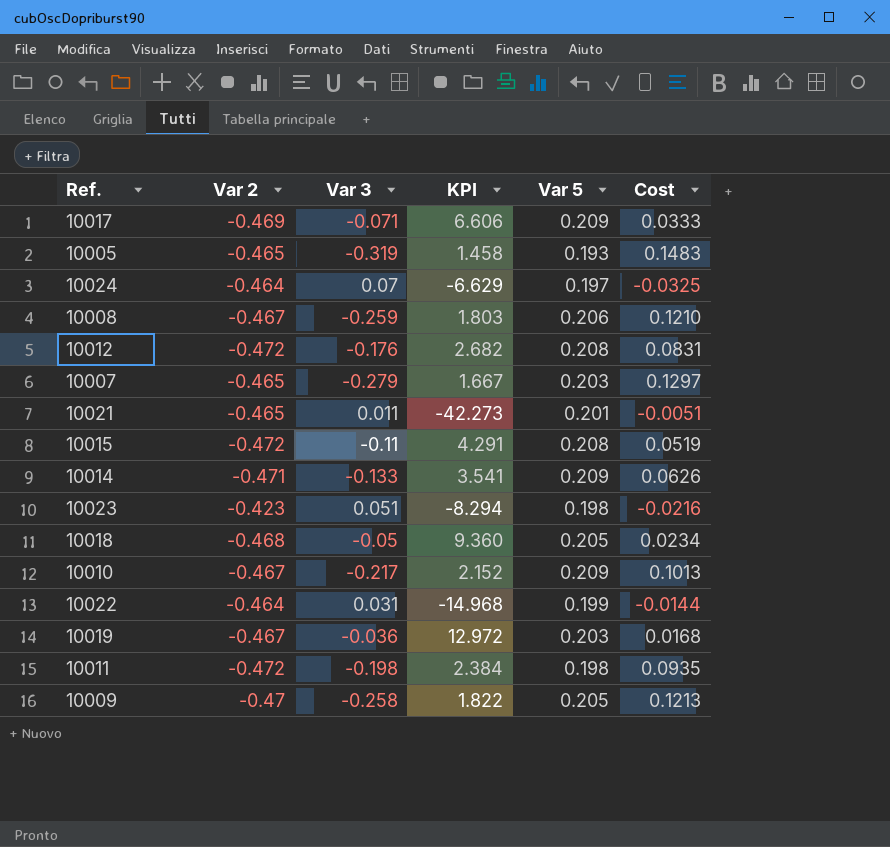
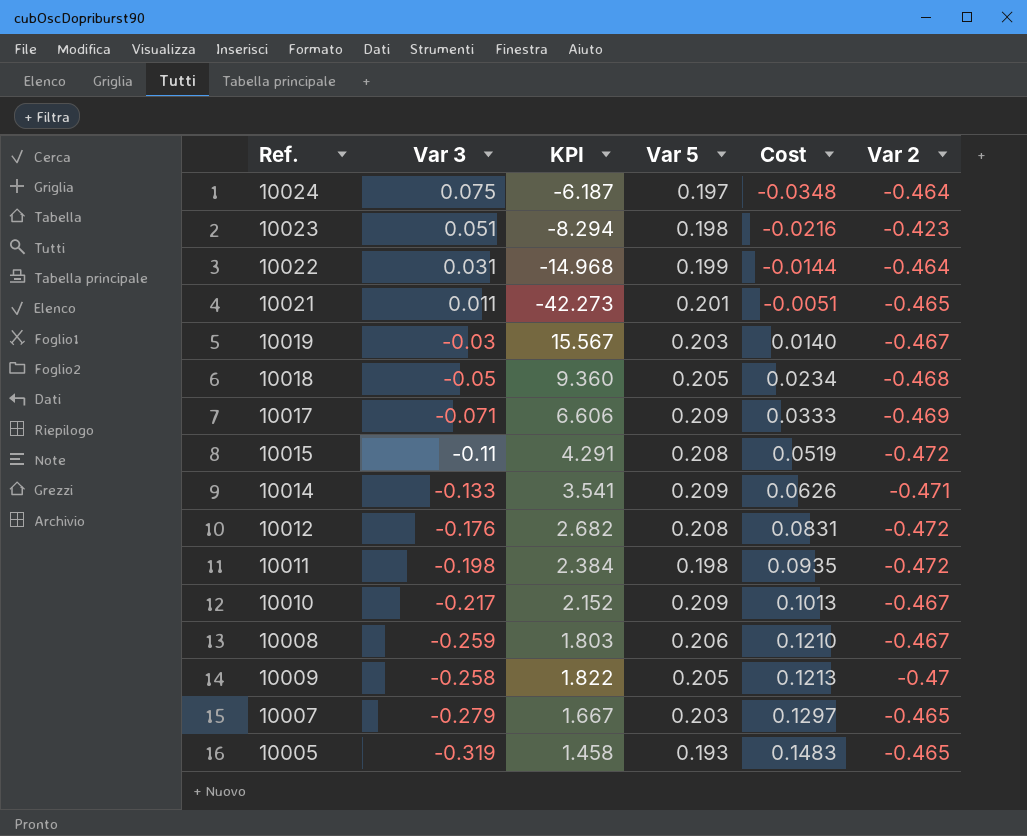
row order: none -> Cost ascending
column Var 2 | position: 2 -> 6
10024 | Var 3: 0.07 -> 0.075
10024 | KPI: -6.629 -> -6.187
10024 | Cost: -0.0325 -> -0.0348
10019 | Var 3: -0.036 -> -0.03
10019 | KPI: 12.972 -> 15.567
10019 | Cost: 0.0168 -> 0.0140

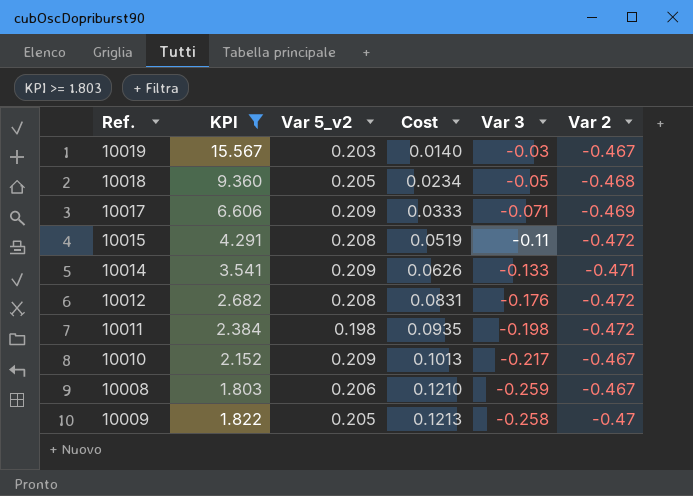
filter: none -> KPI >= 1.803
column name: Var 5 -> Var 5_v2
column Var 3 | position: 2 -> 5

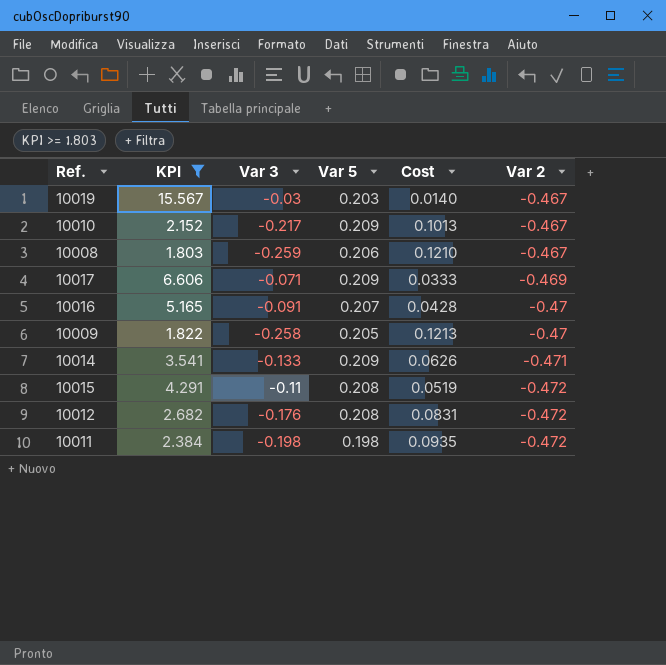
row order: Cost ascending -> Var 2 descending
column Var 3 | position: 5 -> 3
column name: Var 5_v2 -> Var 5
row 10018: 9.360 | 0.205 | 0.0234 | -0.05 | -0.468 -> none
row 10016: none -> 5.165 | -0.091 | 0.207 | 0.0428 | -0.47

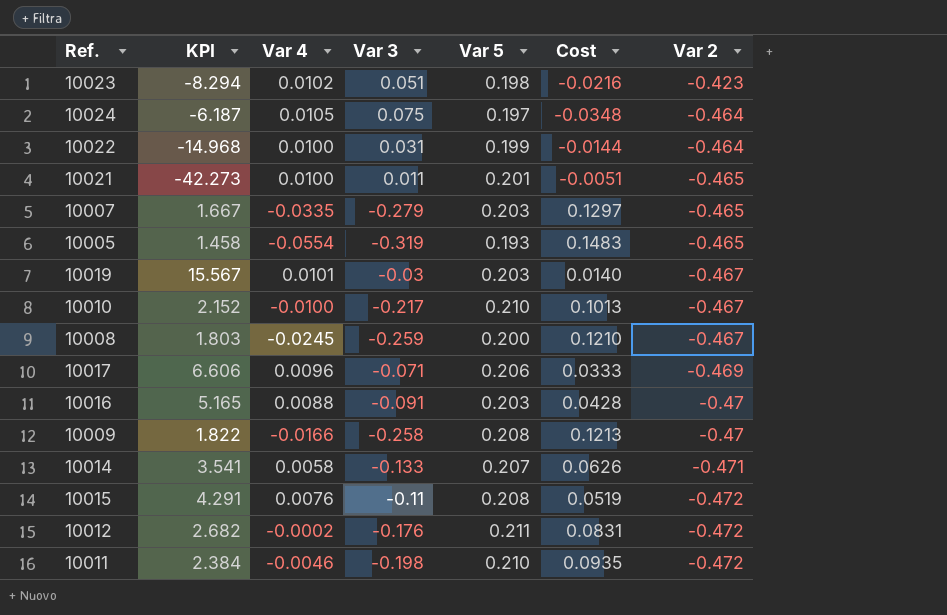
filter: KPI >= 1.803 -> none
column Var 4 | position: none -> 3
10010 | Var 5: 0.209 -> 0.210
10008 | Var 5: 0.206 -> 0.200
10017 | Var 5: 0.209 -> 0.206
10016 | Var 5: 0.207 -> 0.203
10009 | Var 5: 0.205 -> 0.208
10014 | Var 5: 0.209 -> 0.207
10012 | Var 5: 0.208 -> 0.211
10011 | Var 5: 0.198 -> 0.210

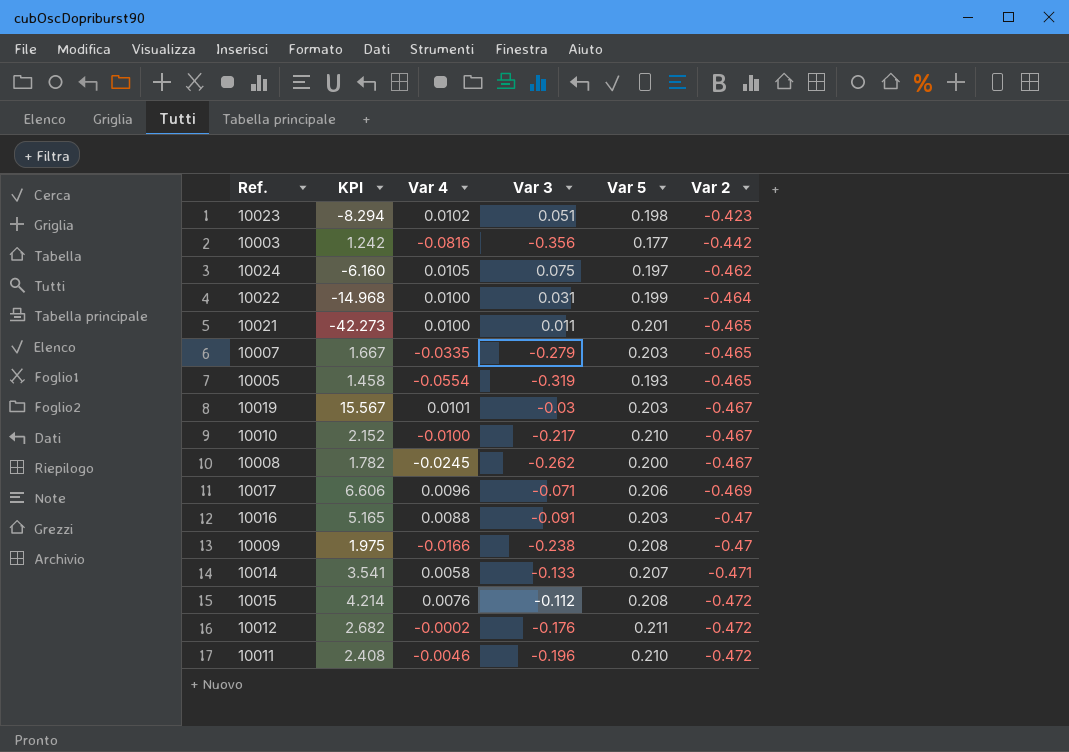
column Cost | formula: [Var 3] * [Var 2] -> none
row 10003: none -> 1.242 | -0.0816 | -0.356 | 0.177 | -0.442
10024 | KPI: -6.187 -> -6.160
10024 | Var 2: -0.464 -> -0.462
10008 | KPI: 1.803 -> 1.782
10008 | Var 3: -0.259 -> -0.262
10009 | KPI: 1.822 -> 1.975
10009 | Var 3: -0.258 -> -0.238
10015 | KPI: 4.291 -> 4.214
10015 | Var 3: -0.11 -> -0.112
10011 | KPI: 2.384 -> 2.408
10011 | Var 3: -0.198 -> -0.196

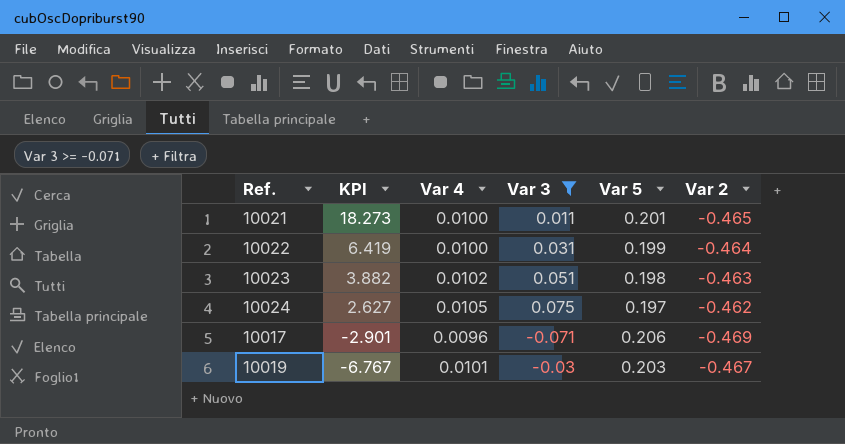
filter: none -> Var 3 >= -0.071
row order: Var 2 descending -> KPI descending
column KPI | formula: [Var 2] / [Var 3] -> [Var 5] / [Var 3]
10023 | Var 2: -0.423 -> -0.463

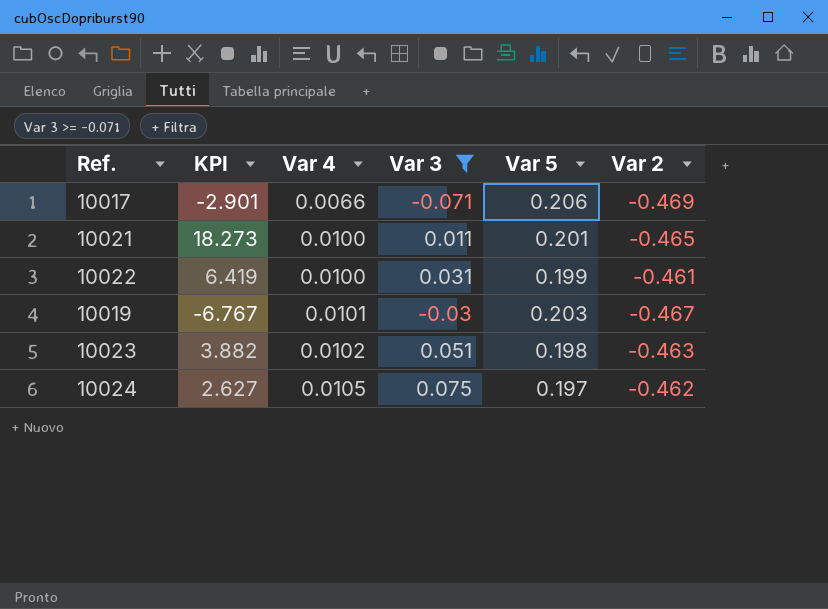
row order: KPI descending -> Var 4 ascending
10017 | Var 4: 0.0096 -> 0.0066
10022 | Var 2: -0.464 -> -0.461

